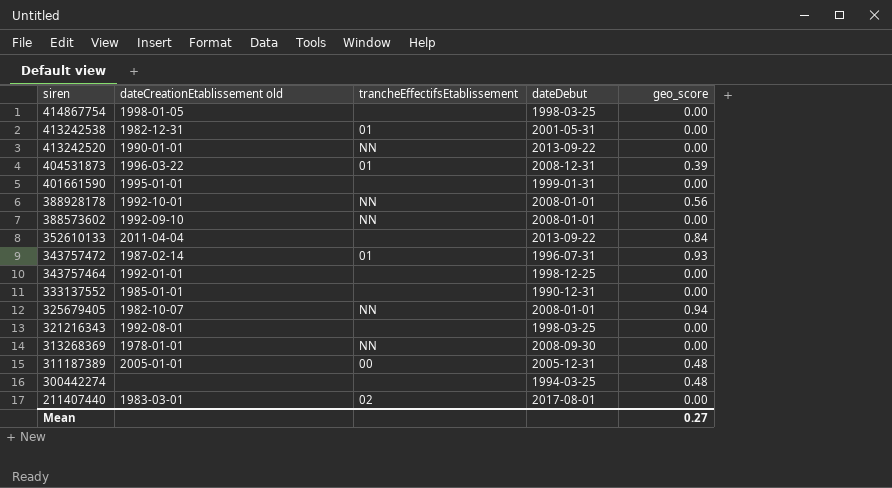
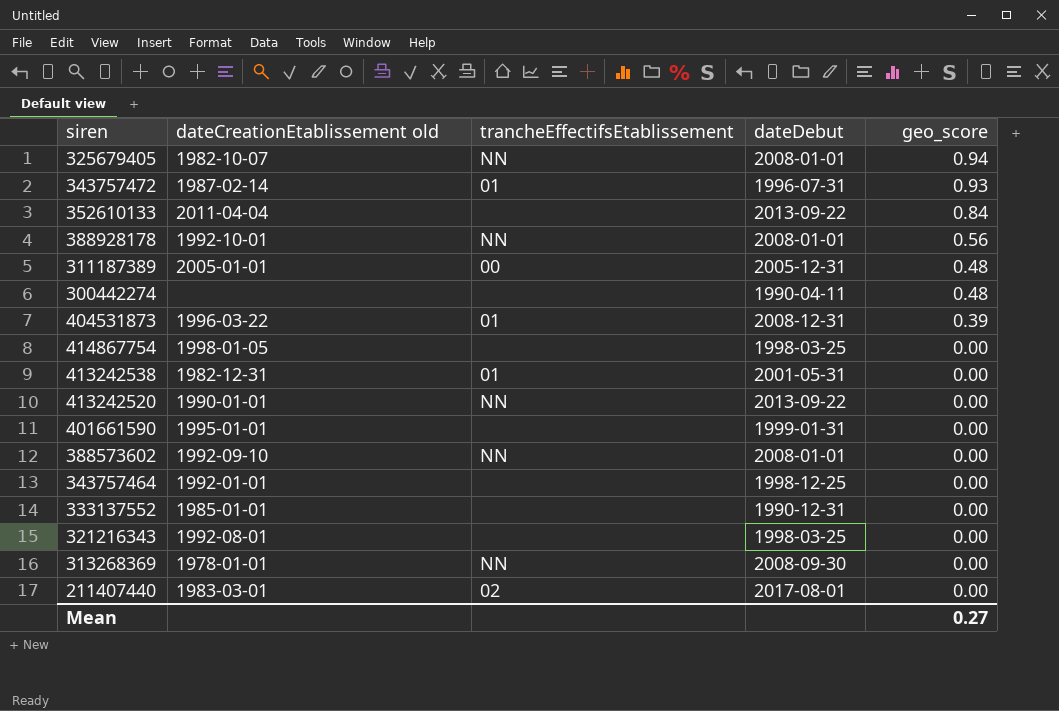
row order: siren descending -> geo_score descending
300442274 | dateDebut: 1994-03-25 -> 1990-04-11

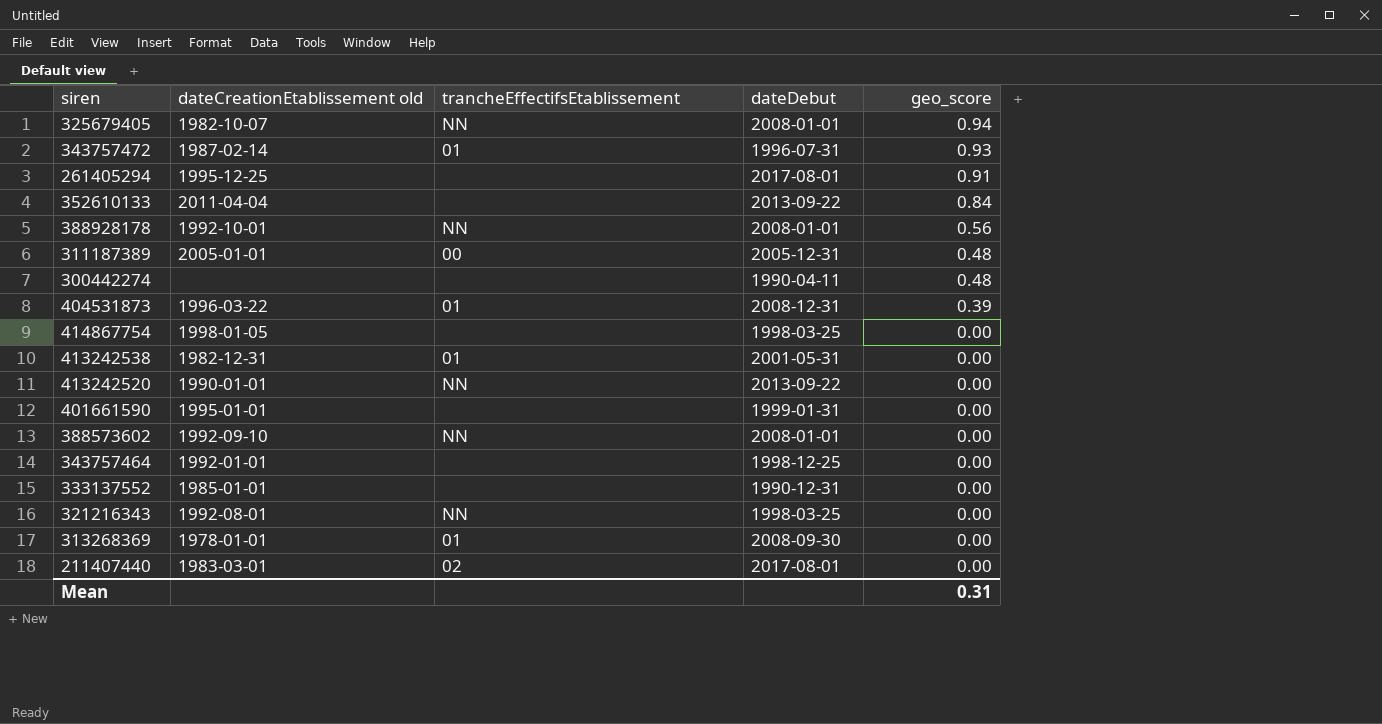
row 261405294: none -> 1995-12-25 | none | 2017-08-01 | 0.91
321216343 | trancheEffectifsEtablissement: none -> NN
313268369 | trancheEffectifsEtablissement: NN -> 01
Mean | geo_score: 0.27 -> 0.31

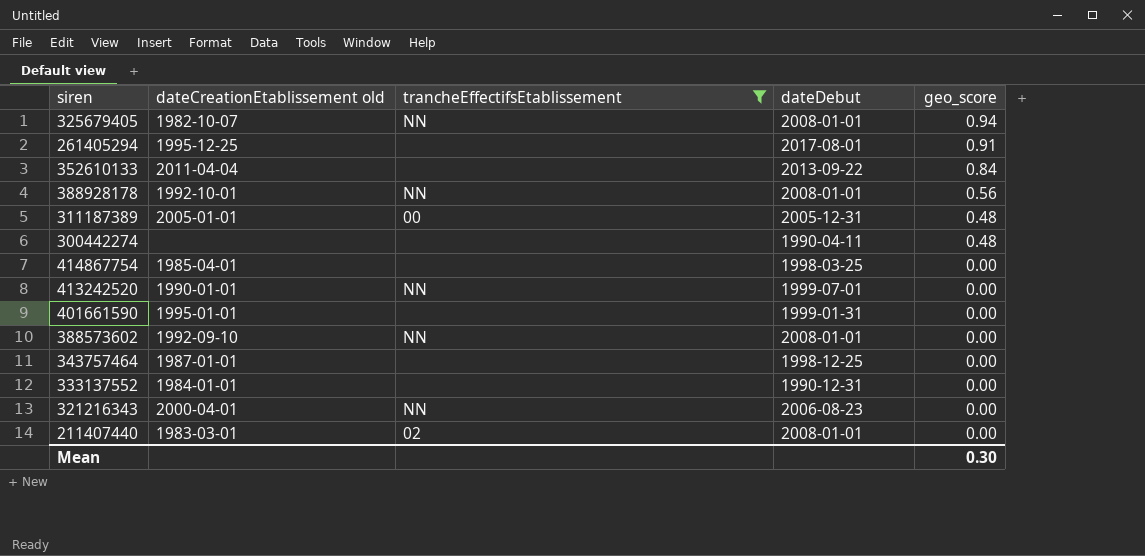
filter: none -> trancheEffectifsEtablissement != 01
414867754 | dateCreationEtablissement old: 1998-01-05 -> 1985-04-01
413242520 | dateDebut: 2013-09-22 -> 1999-07-01
343757464 | dateCreationEtablissement old: 1992-01-01 -> 1987-01-01
333137552 | dateCreationEtablissement old: 1985-01-01 -> 1984-01-01
321216343 | dateCreationEtablissement old: 1992-08-01 -> 2000-04-01
321216343 | dateDebut: 1998-03-25 -> 2006-08-23
211407440 | dateDebut: 2017-08-01 -> 2008-01-01
Mean | geo_score: 0.31 -> 0.30

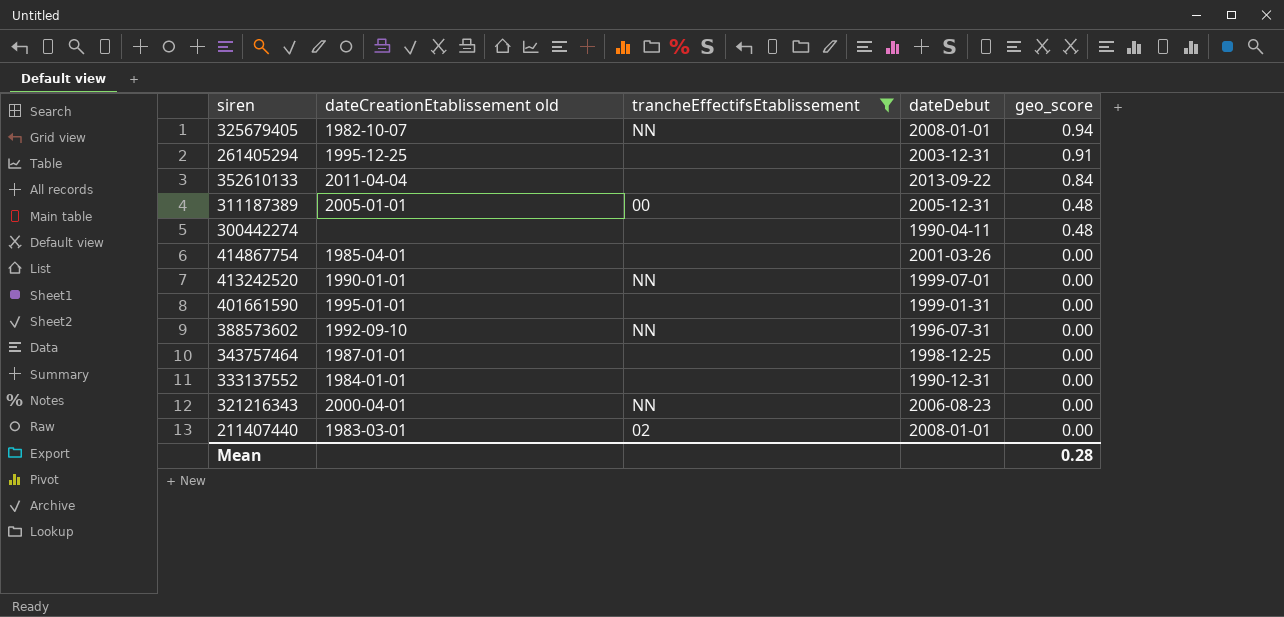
row 388928178: 1992-10-01 | NN | 2008-01-01 | 0.56 -> none
261405294 | dateDebut: 2017-08-01 -> 2003-12-31
414867754 | dateDebut: 1998-03-25 -> 2001-03-26
388573602 | dateDebut: 2008-01-01 -> 1996-07-31
Mean | geo_score: 0.30 -> 0.28

